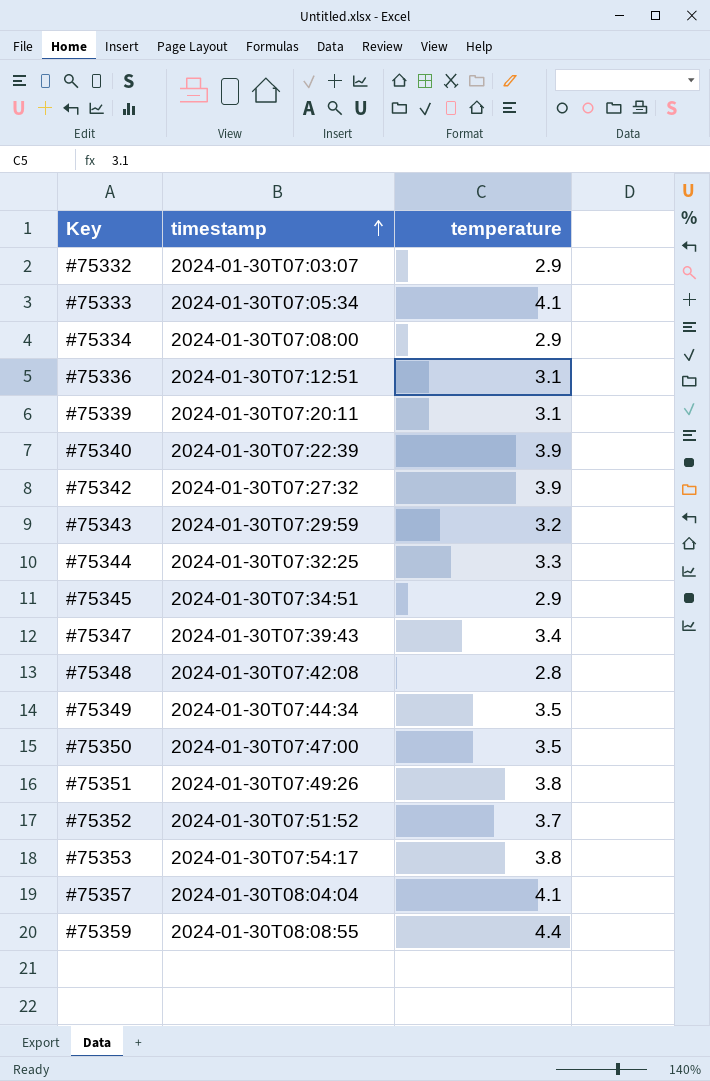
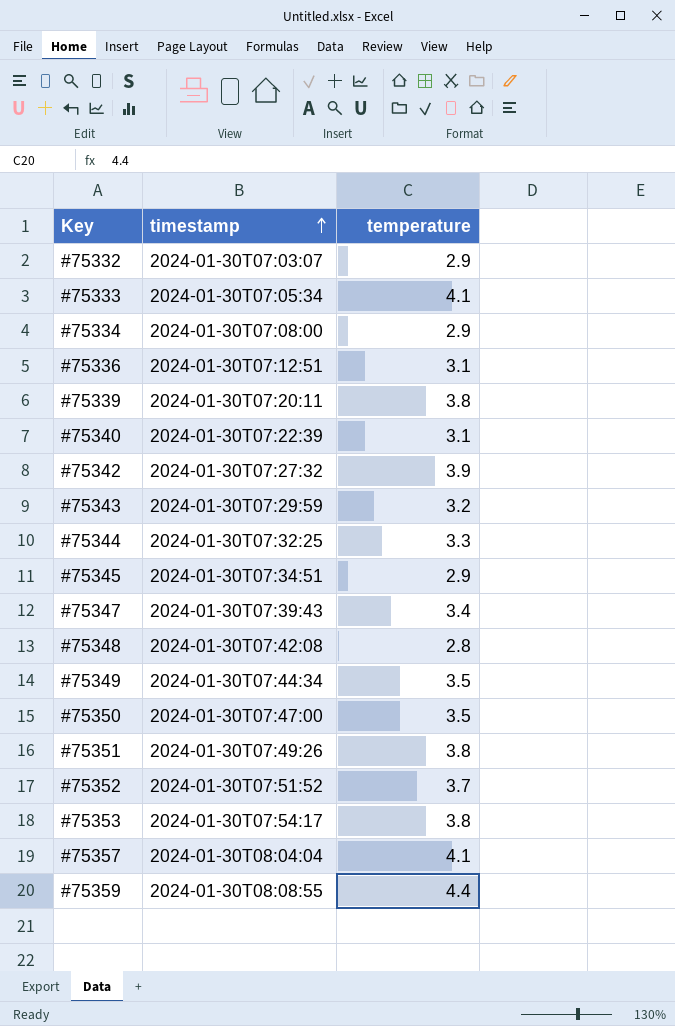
#75339 | temperature: 3.1 -> 3.8
#75340 | temperature: 3.9 -> 3.1

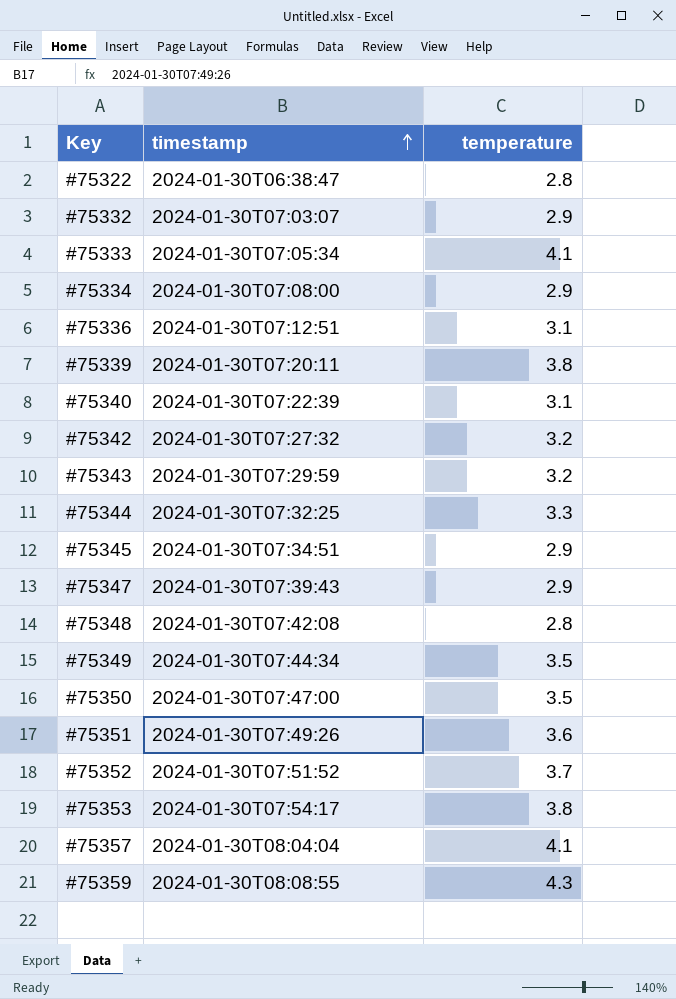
row #75322: none -> 2024-01-30T06:38:47 | 2.8
#75342 | temperature: 3.9 -> 3.2
#75347 | temperature: 3.4 -> 2.9
#75351 | temperature: 3.8 -> 3.6
#75359 | temperature: 4.4 -> 4.3

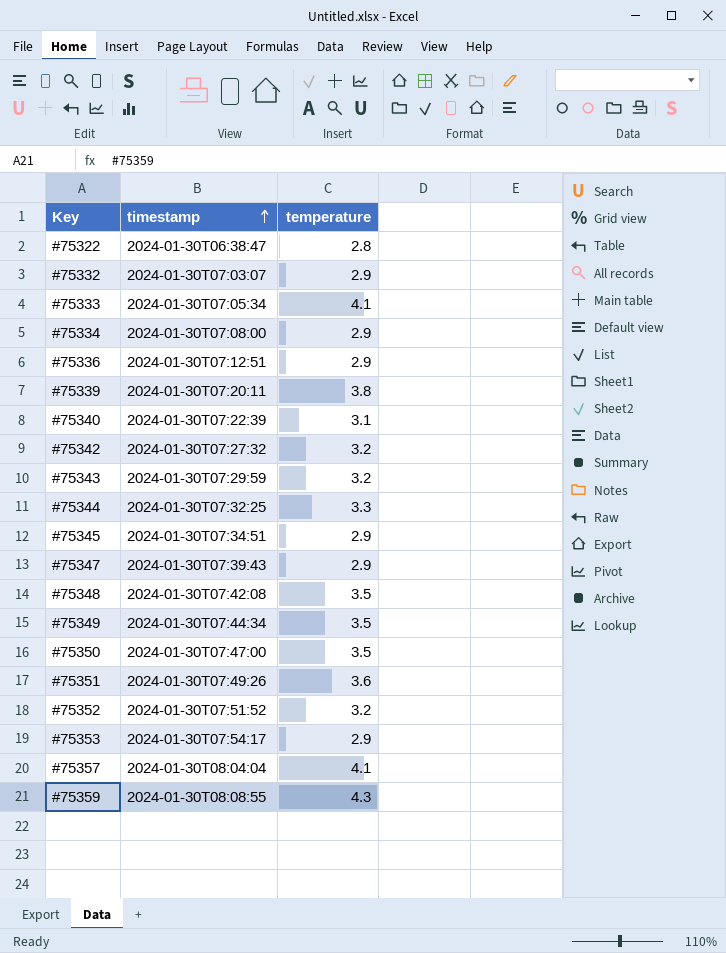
#75336 | temperature: 3.1 -> 2.9
#75348 | temperature: 2.8 -> 3.5
#75352 | temperature: 3.7 -> 3.2
#75353 | temperature: 3.8 -> 2.9

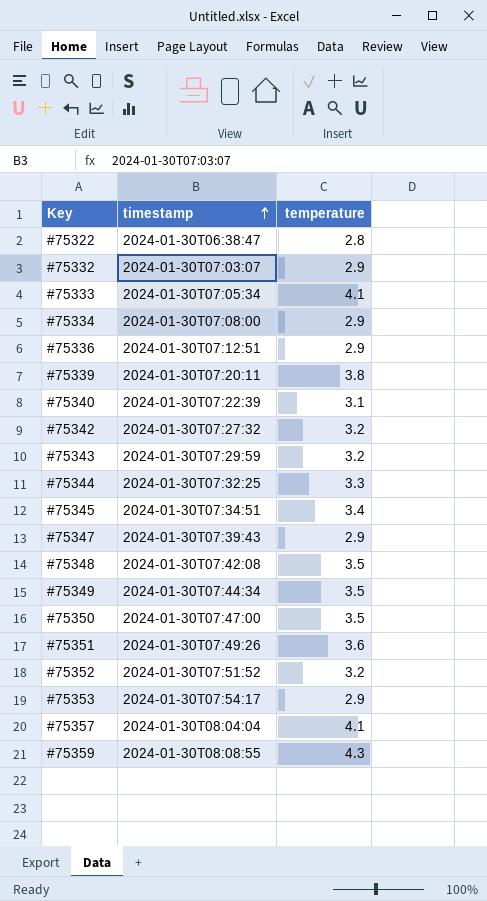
#75345 | temperature: 2.9 -> 3.4

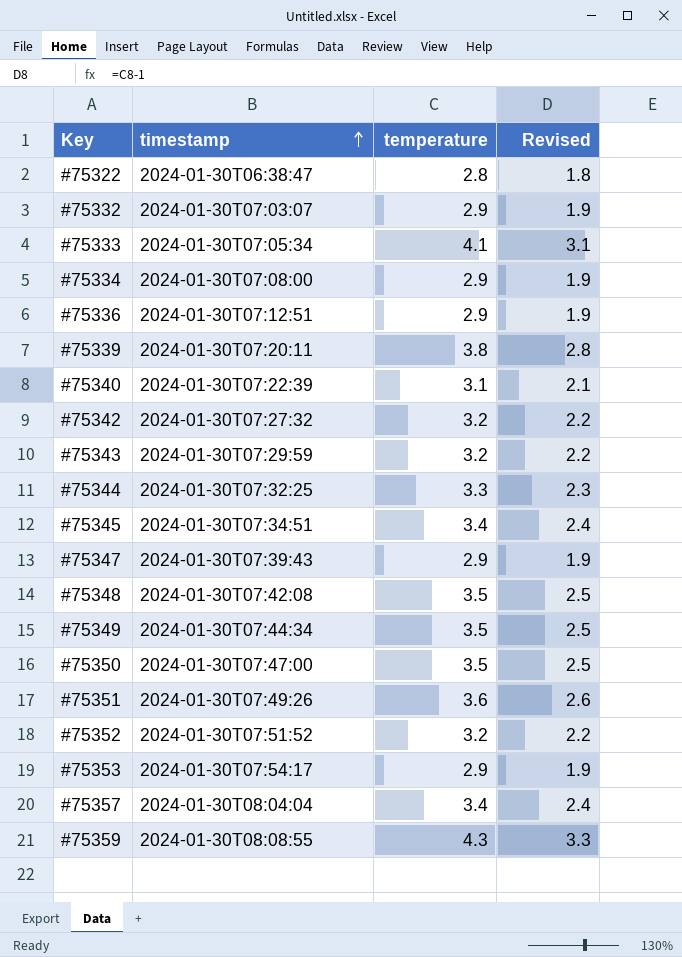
column Revised | formula: none -> [temperature] - 1
#75357 | temperature: 4.1 -> 3.4

